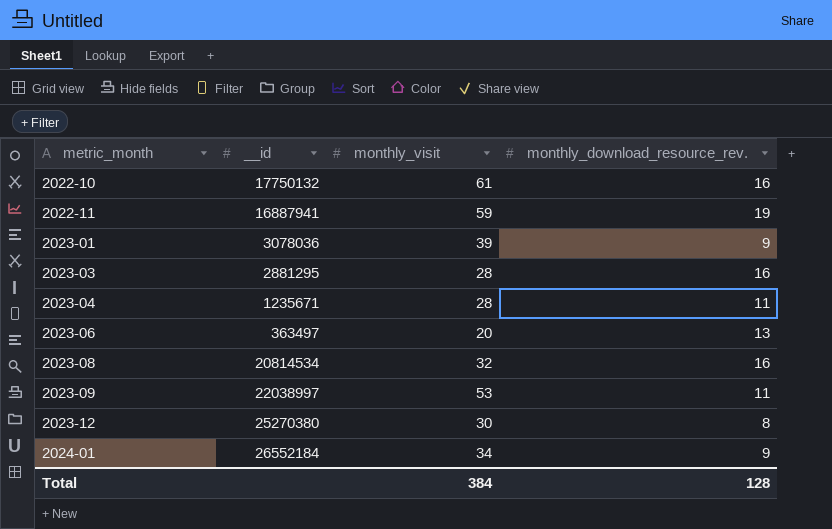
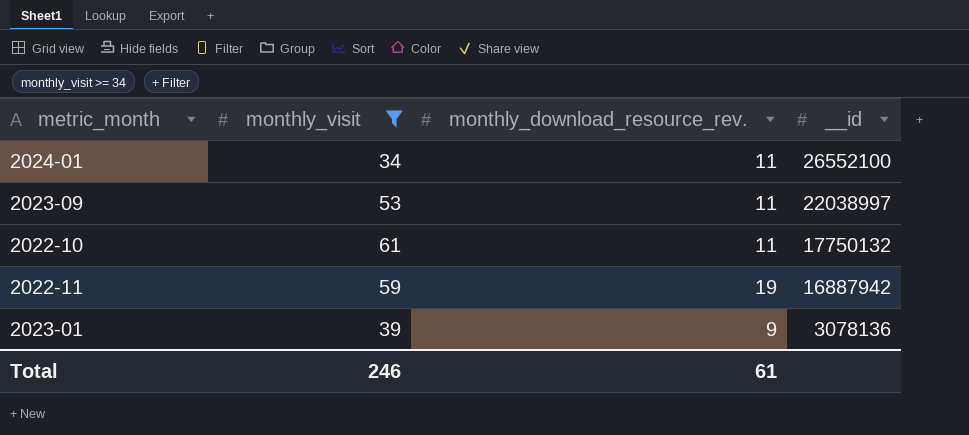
filter: none -> monthly_visit >= 34
row order: metric_month ascending -> __id descending
column __id | position: 2 -> 4
2024-01 | monthly_download_resource_rev.: 9 -> 11
2024-01 | __id: 26552184 -> 26552100
2022-10 | monthly_download_resource_rev.: 16 -> 11
2022-11 | __id: 16887941 -> 16887942
2023-01 | __id: 3078036 -> 3078136
Total | monthly_visit: 384 -> 246
Total | monthly_download_resource_rev.: 128 -> 61

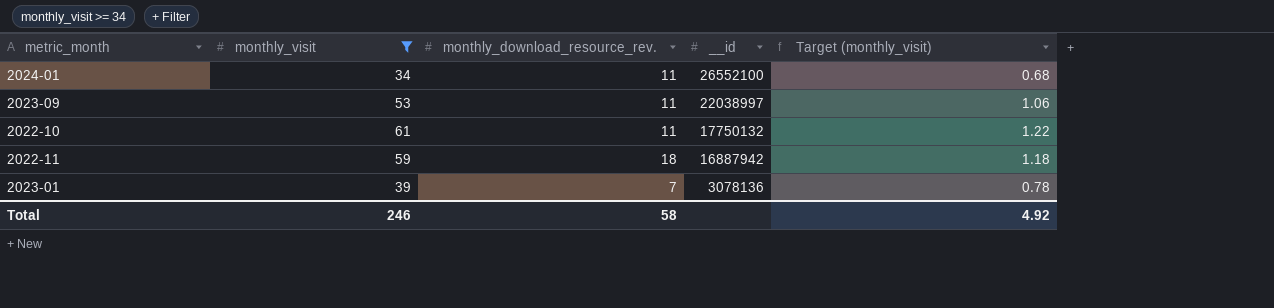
column Target (monthly_visit) | formula: none -> [monthly_visit] * 0.02
2022-11 | monthly_download_resource_rev.: 19 -> 18
2023-01 | monthly_download_resource_rev.: 9 -> 7
Total | monthly_download_resource_rev.: 61 -> 58

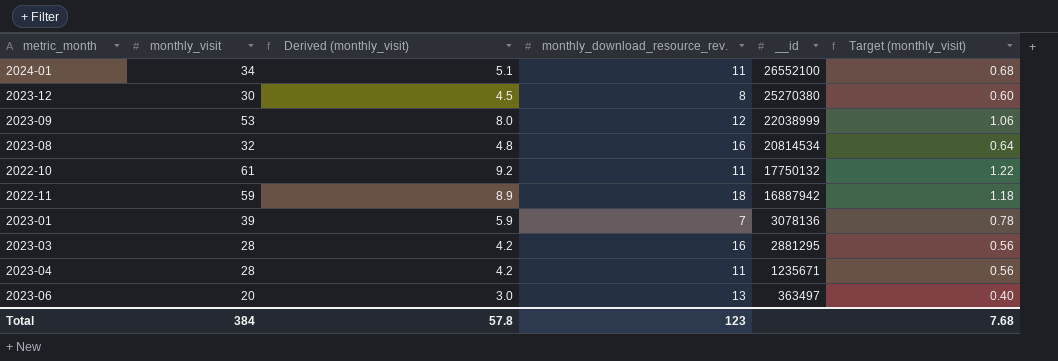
filter: monthly_visit >= 34 -> none
column Derived (monthly_visit) | formula: none -> [monthly_visit] * 0.15
2023-09 | monthly_download_resource_rev.: 11 -> 12
2023-09 | __id: 22038997 -> 22038999
Total | monthly_visit: 246 -> 384
Total | monthly_download_resource_rev.: 58 -> 123
Total | Target (monthly_visit): 4.92 -> 7.68

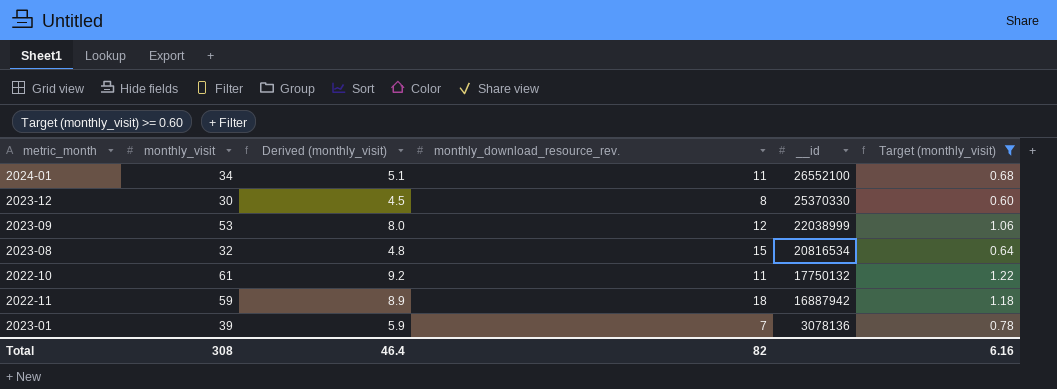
filter: none -> Target (monthly_visit) >= 0.60
2023-12 | __id: 25270380 -> 25370330
2023-08 | monthly_download_resource_rev.: 16 -> 15
2023-08 | __id: 20814534 -> 20816534
Total | monthly_visit: 384 -> 308
Total | Derived (monthly_visit): 57.8 -> 46.4
Total | monthly_download_resource_rev.: 123 -> 82
Total | Target (monthly_visit): 7.68 -> 6.16

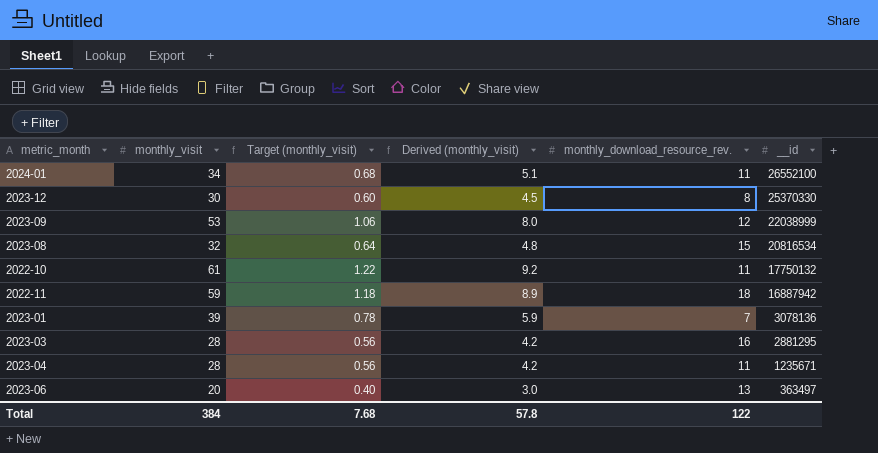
filter: Target (monthly_visit) >= 0.60 -> none
column Target (monthly_visit) | position: 6 -> 3
Total | monthly_visit: 308 -> 384
Total | Target (monthly_visit): 6.16 -> 7.68
Total | Derived (monthly_visit): 46.4 -> 57.8
Total | monthly_download_resource_rev.: 82 -> 122

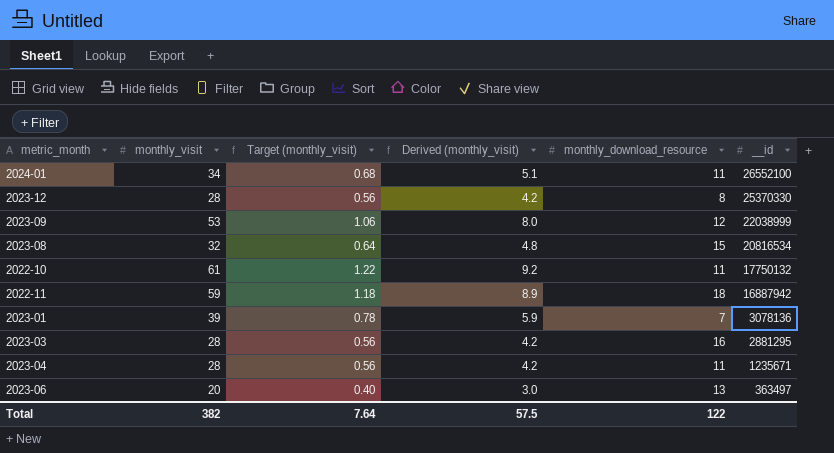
column name: monthly_download_resource_rev. -> monthly_download_resource
2023-12 | monthly_visit: 30 -> 28
2023-12 | Target (monthly_visit): 0.60 -> 0.56
2023-12 | Derived (monthly_visit): 4.5 -> 4.2
Total | monthly_visit: 384 -> 382
Total | Target (monthly_visit): 7.68 -> 7.64
Total | Derived (monthly_visit): 57.8 -> 57.5

